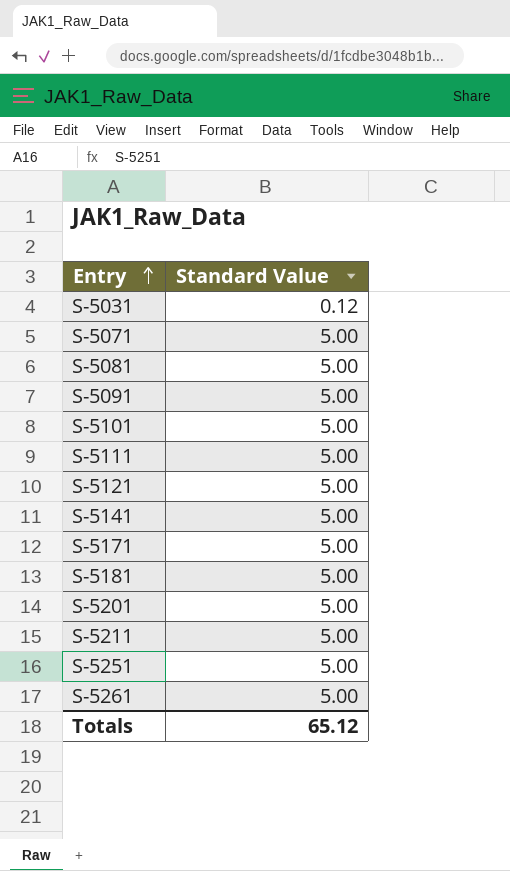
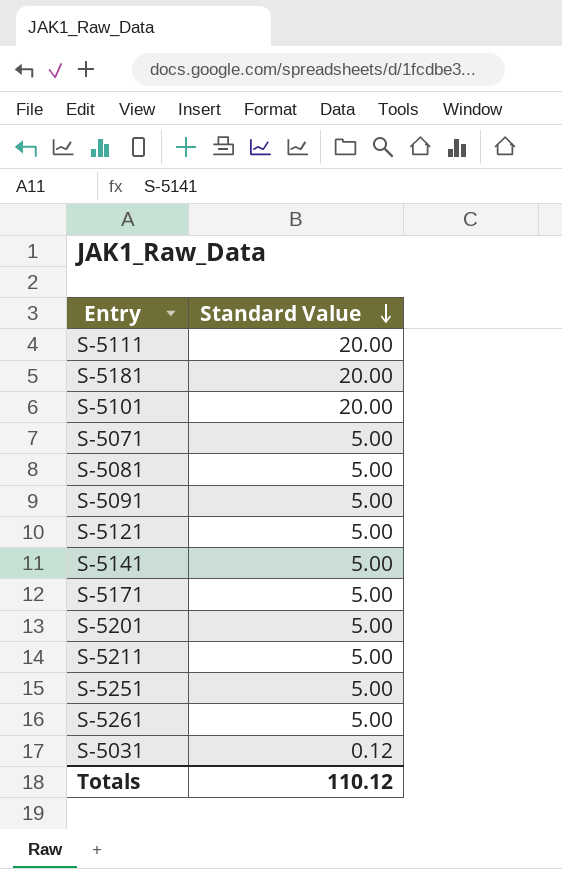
row order: Entry ascending -> Standard Value descending
S-5111 | Standard Value: 5.00 -> 20.00
S-5181 | Standard Value: 5.00 -> 20.00
S-5101 | Standard Value: 5.00 -> 20.00
Totals | Standard Value: 65.12 -> 110.12

